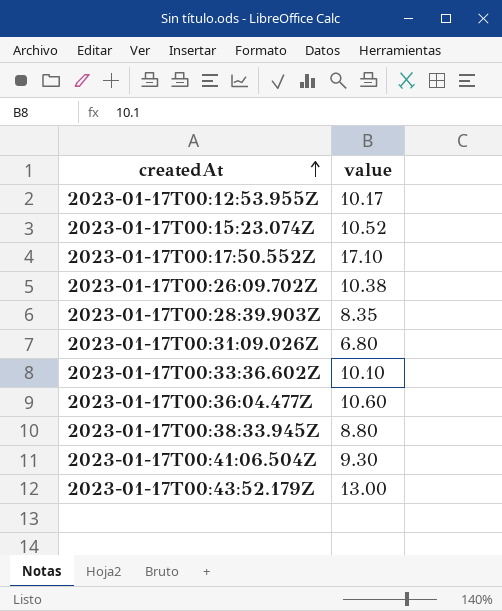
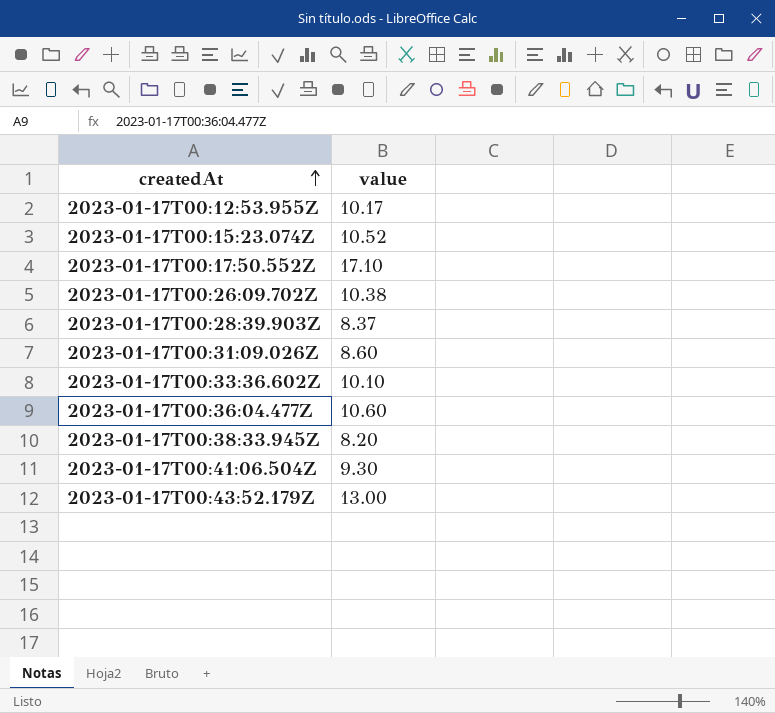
2023-01-17T00:28:39.903Z | value: 8.35 -> 8.37
2023-01-17T00:31:09.026Z | value: 6.80 -> 8.60
2023-01-17T00:38:33.945Z | value: 8.80 -> 8.20

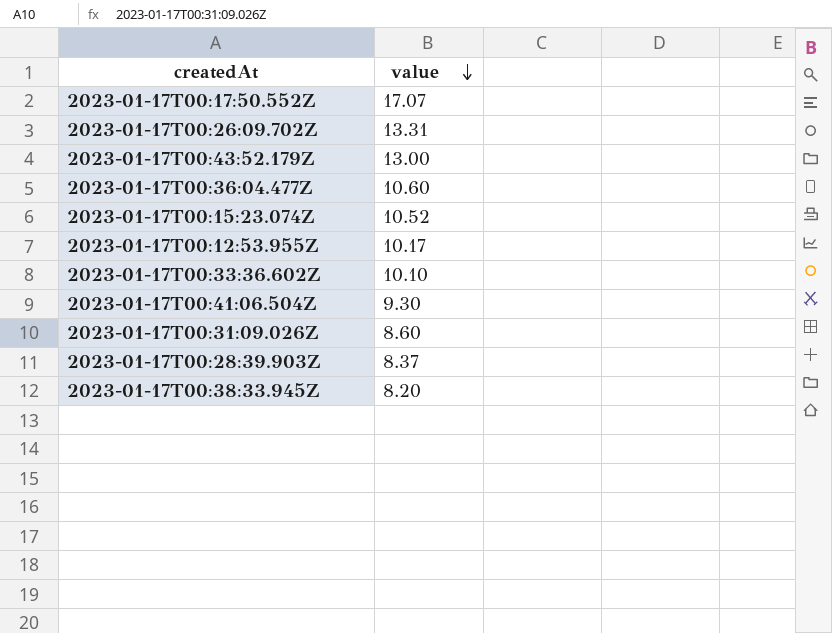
row order: createdAt ascending -> value descending
2023-01-17T00:17:50.552Z | value: 17.10 -> 17.07
2023-01-17T00:26:09.702Z | value: 10.38 -> 13.31

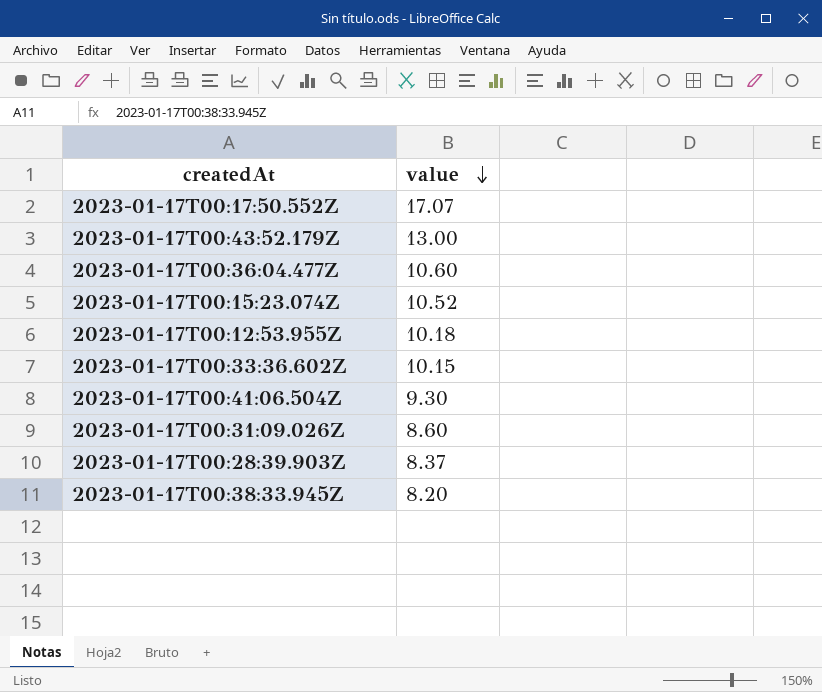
row 2023-01-17T00:26:09.702Z: 13.31 -> none
2023-01-17T00:12:53.955Z | value: 10.17 -> 10.18
2023-01-17T00:33:36.602Z | value: 10.10 -> 10.15

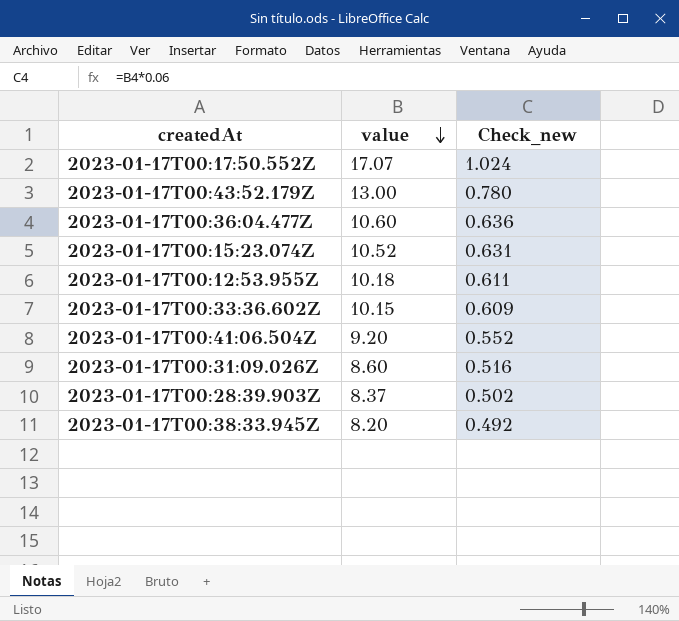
column Check_new | formula: none -> [value] * 0.06
2023-01-17T00:41:06.504Z | value: 9.30 -> 9.20

